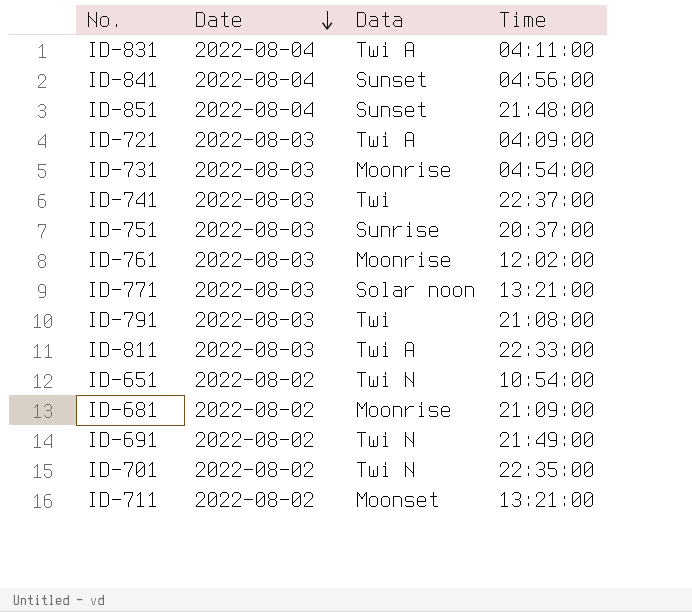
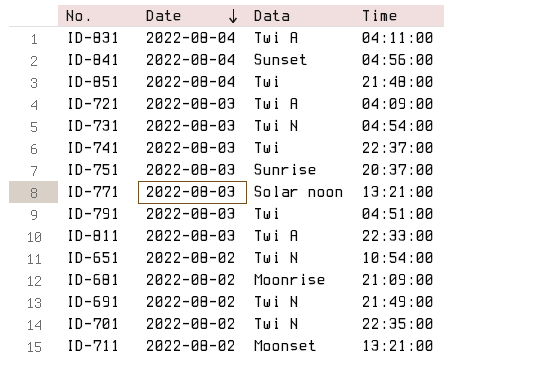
row ID-761: 2022-08-03 | Moonrise | 12:02:00 -> none
ID-851 | Data: Sunset -> Twi
ID-731 | Data: Moonrise -> Twi N
ID-791 | Time: 21:08:00 -> 04:51:00

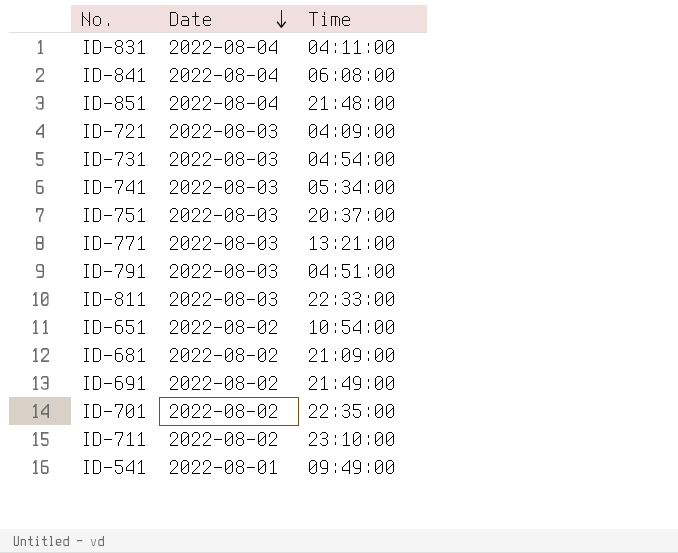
column Data | position: 3 -> none
ID-841 | Time: 04:56:00 -> 06:08:00
ID-741 | Time: 22:37:00 -> 05:34:00
ID-711 | Time: 13:21:00 -> 23:10:00
row ID-541: none -> 2022-08-01 | 09:49:00

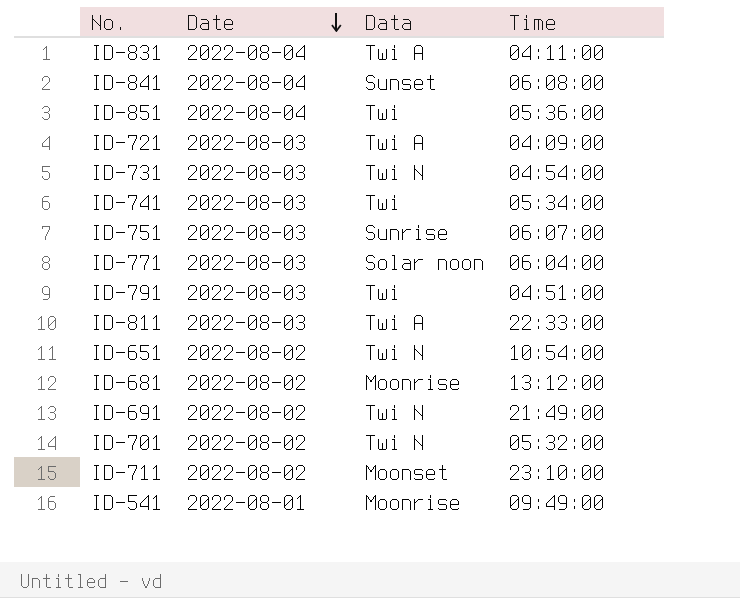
column Data | position: none -> 3
ID-851 | Time: 21:48:00 -> 05:36:00
ID-751 | Time: 20:37:00 -> 06:07:00
ID-771 | Time: 13:21:00 -> 06:04:00
ID-681 | Time: 21:09:00 -> 13:12:00
ID-701 | Time: 22:35:00 -> 05:32:00

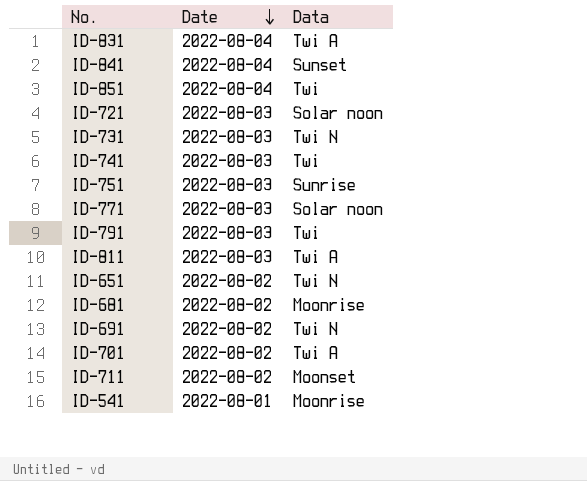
column Time | position: 4 -> none
ID-721 | Data: Twi A -> Solar noon
ID-701 | Data: Twi N -> Twi A

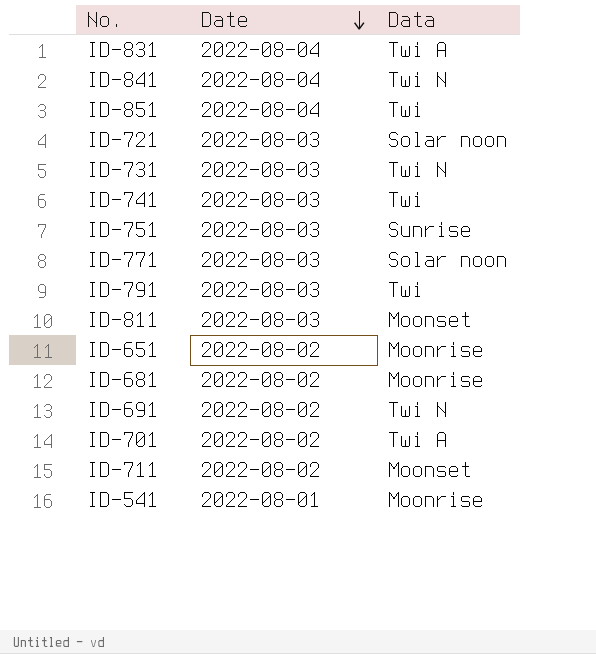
ID-841 | Data: Sunset -> Twi N
ID-811 | Data: Twi A -> Moonset
ID-651 | Data: Twi N -> Moonrise

